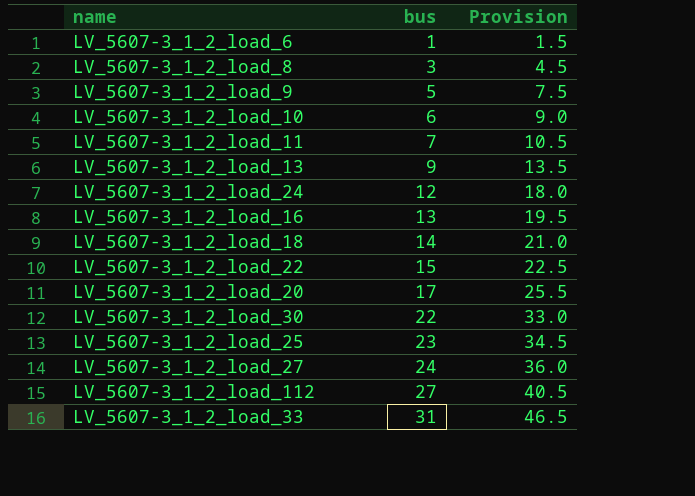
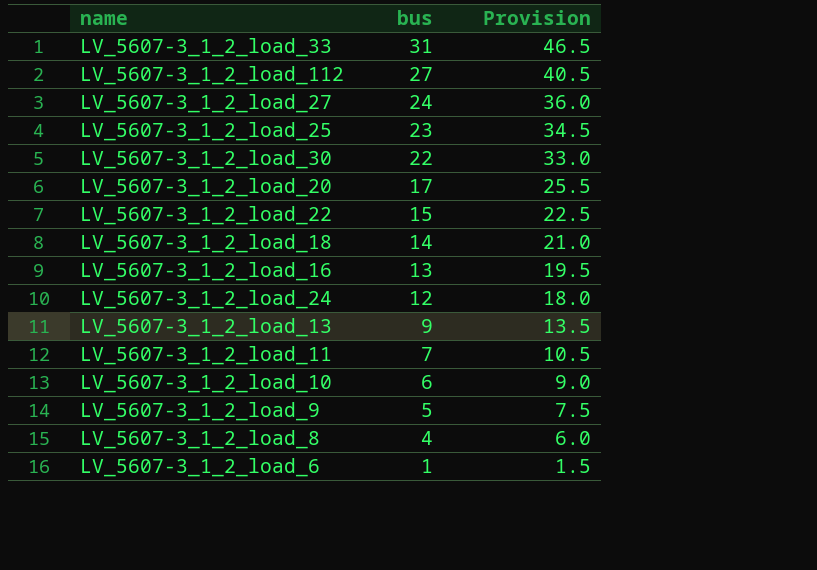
row order: bus ascending -> bus descending
LV_5607-3_1_2_load_8 | bus: 3 -> 4
LV_5607-3_1_2_load_8 | Provision: 4.5 -> 6.0

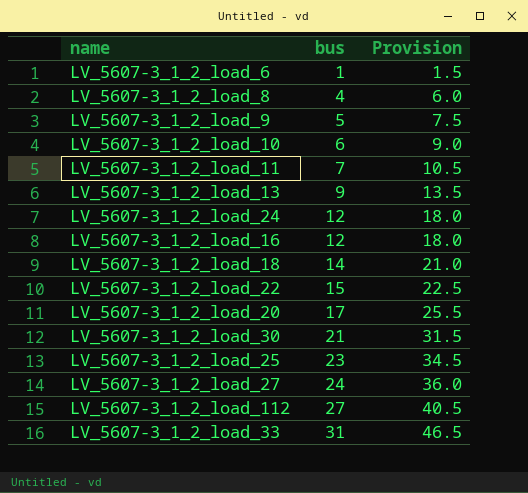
row order: bus descending -> bus ascending
LV_5607-3_1_2_load_16 | bus: 13 -> 12
LV_5607-3_1_2_load_16 | Provision: 19.5 -> 18.0
LV_5607-3_1_2_load_30 | bus: 22 -> 21
LV_5607-3_1_2_load_30 | Provision: 33.0 -> 31.5

